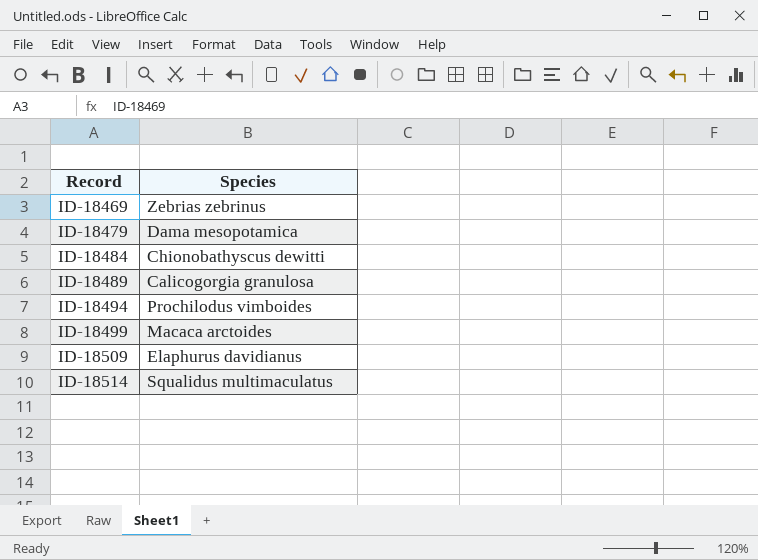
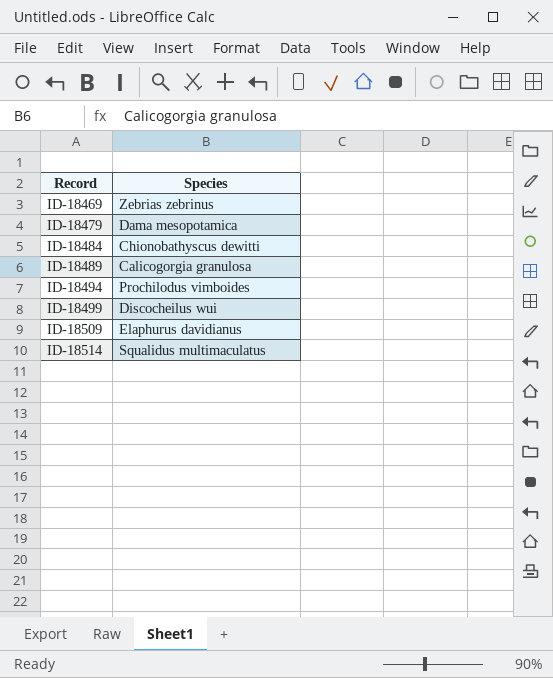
ID-18499 | Species: Macaca arctoides -> Discocheilus wui

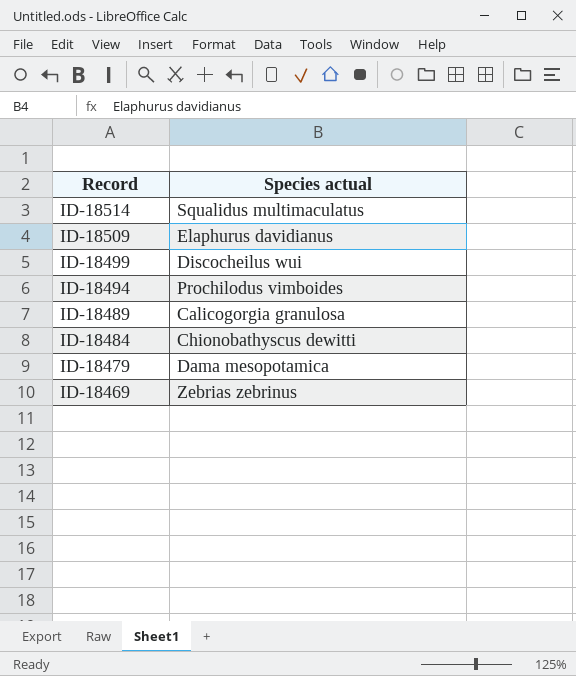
row order: Record ascending -> Record descending
column name: Species -> Species actual

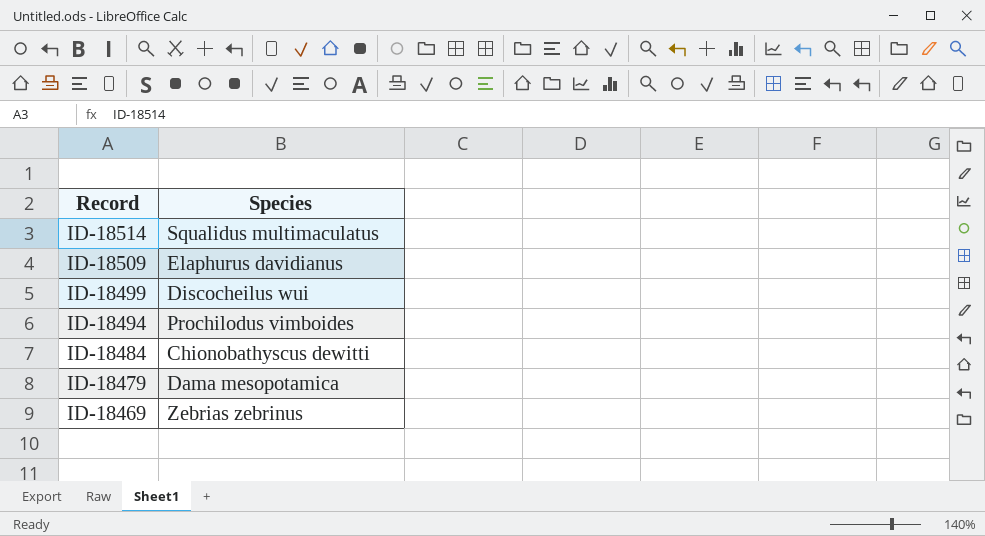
column name: Species actual -> Species
row ID-18489: Calicogorgia granulosa -> none

